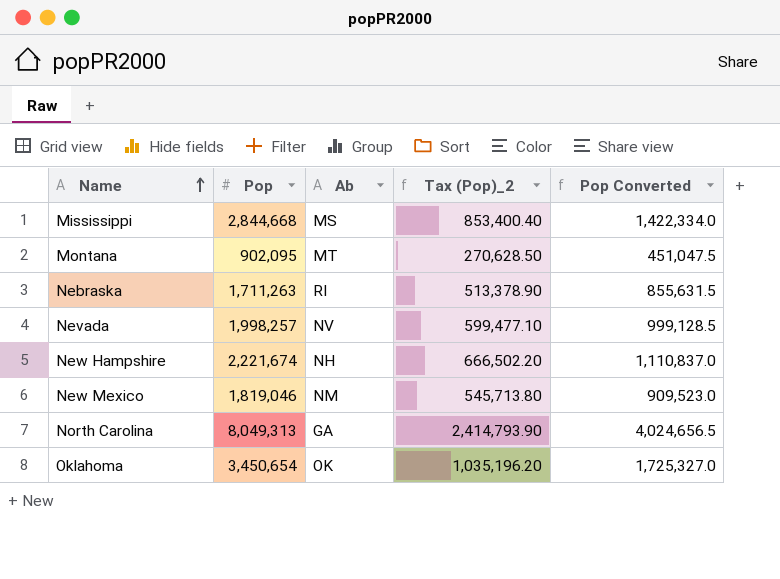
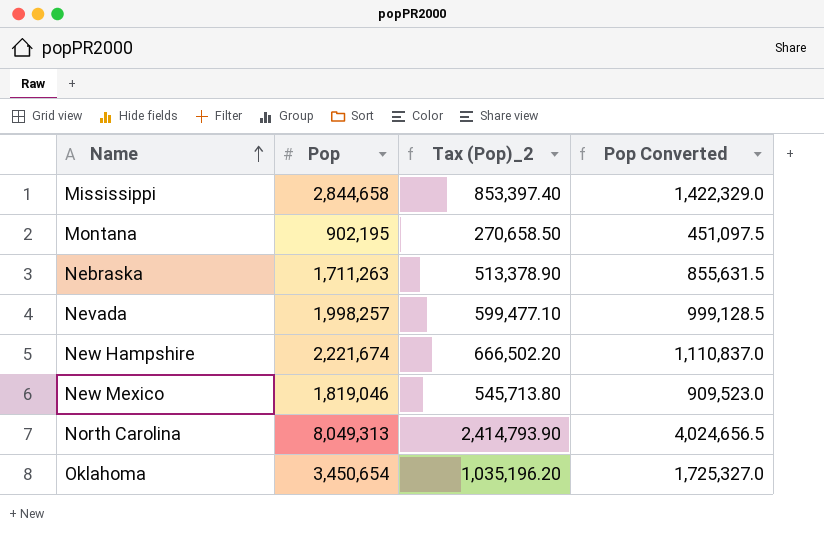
column Ab | position: 3 -> none
Mississippi | Pop: 2,844,668 -> 2,844,658
Mississippi | Tax (Pop)_2: 853,400.40 -> 853,397.40
Mississippi | Pop Converted: 1,422,334.0 -> 1,422,329.0
Montana | Pop: 902,095 -> 902,195
Montana | Tax (Pop)_2: 270,628.50 -> 270,658.50
Montana | Pop Converted: 451,047.5 -> 451,097.5

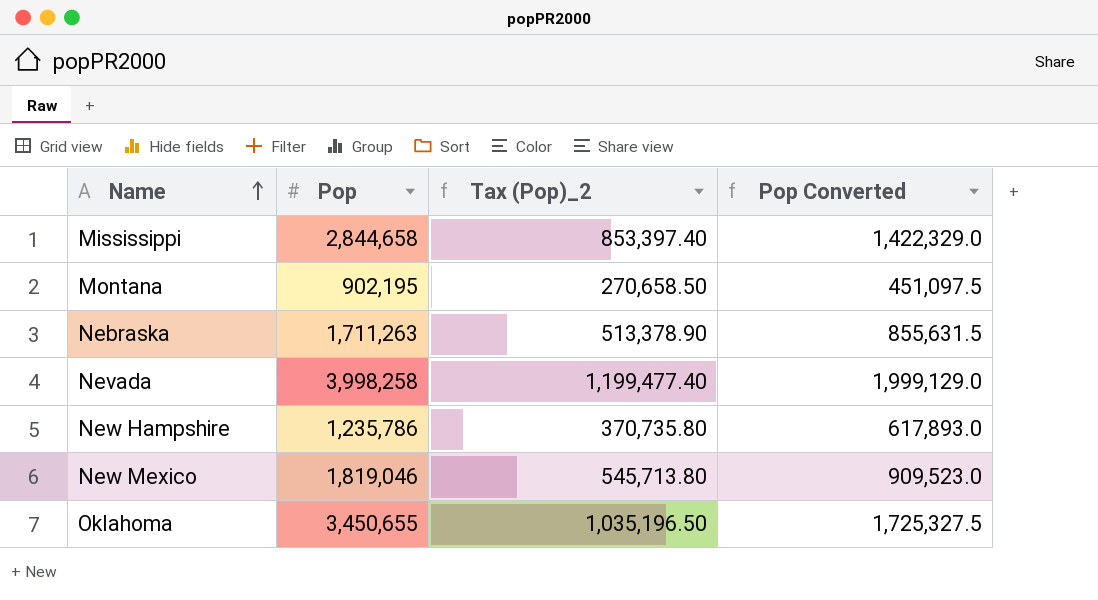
row North Carolina: 8,049,313 | 2,414,793.90 | 4,024,656.5 -> none
Nevada | Pop: 1,998,257 -> 3,998,258
Nevada | Tax (Pop)_2: 599,477.10 -> 1,199,477.40
Nevada | Pop Converted: 999,128.5 -> 1,999,129.0
New Hampshire | Pop: 2,221,674 -> 1,235,786
New Hampshire | Tax (Pop)_2: 666,502.20 -> 370,735.80
New Hampshire | Pop Converted: 1,110,837.0 -> 617,893.0
Oklahoma | Pop: 3,450,654 -> 3,450,655
Oklahoma | Tax (Pop)_2: 1,035,196.20 -> 1,035,196.50
Oklahoma | Pop Converted: 1,725,327.0 -> 1,725,327.5

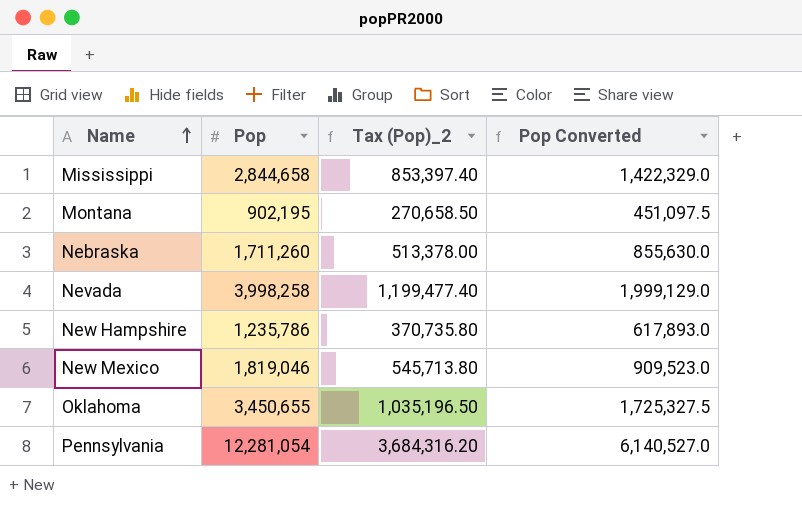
Nebraska | Pop: 1,711,263 -> 1,711,260
Nebraska | Tax (Pop)_2: 513,378.90 -> 513,378.00
Nebraska | Pop Converted: 855,631.5 -> 855,630.0
row Pennsylvania: none -> 12,281,054 | 3,684,316.20 | 6,140,527.0

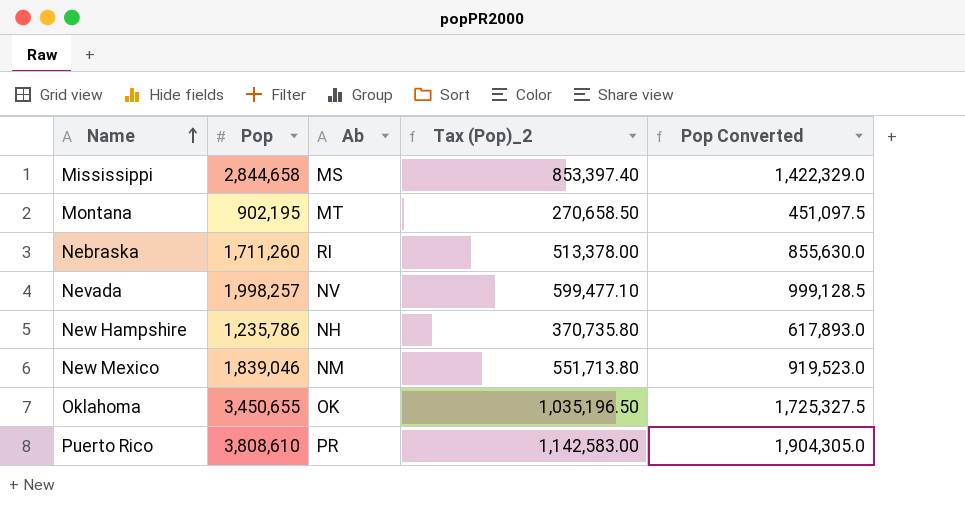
column Ab | position: none -> 3
row Pennsylvania: 12,281,054 | 3,684,316.20 | 6,140,527.0 -> none
Nevada | Pop: 3,998,258 -> 1,998,257
Nevada | Tax (Pop)_2: 1,199,477.40 -> 599,477.10
Nevada | Pop Converted: 1,999,129.0 -> 999,128.5
New Mexico | Pop: 1,819,046 -> 1,839,046
New Mexico | Tax (Pop)_2: 545,713.80 -> 551,713.80
New Mexico | Pop Converted: 909,523.0 -> 919,523.0
row Puerto Rico: none -> 3,808,610 | PR | 1,142,583.00 | 1,904,305.0

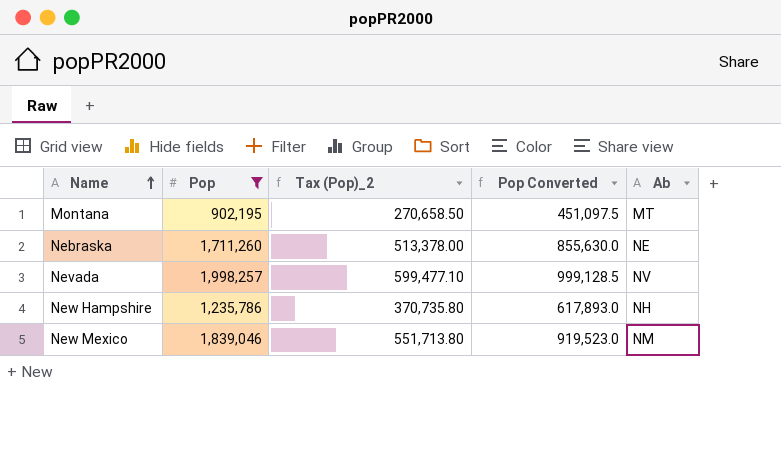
filter: none -> Pop <= 1,998,257
column Ab | position: 3 -> 5
Nebraska | Ab: RI -> NE

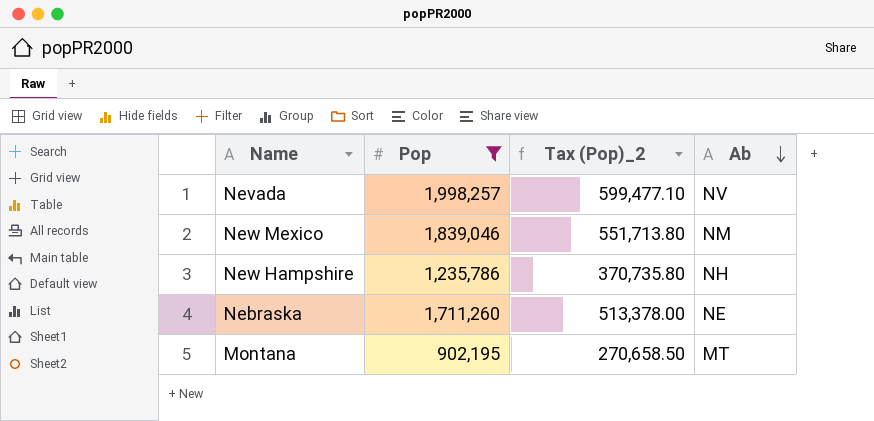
row order: Name ascending -> Ab descending
column Pop Converted | formula: [Pop] * 0.5 -> none

